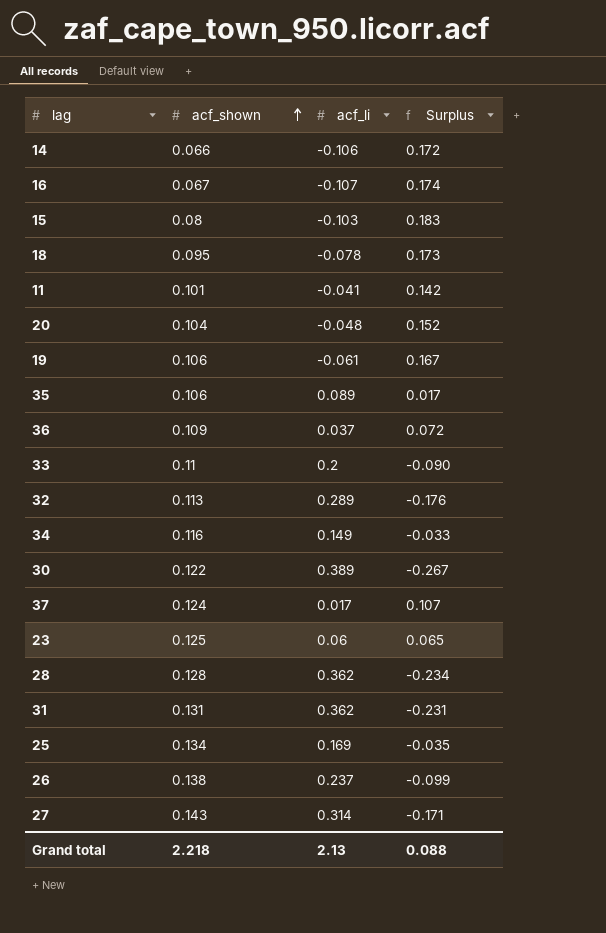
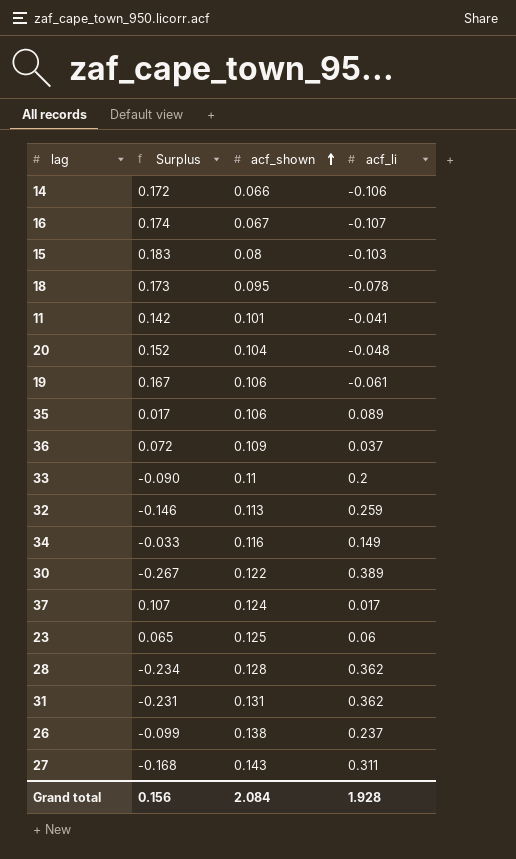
column Surplus | position: 4 -> 2
row 25: 0.134 | 0.169 | -0.035 -> none
32 | Surplus: -0.176 -> -0.146
32 | acf_li: 0.289 -> 0.259
27 | Surplus: -0.171 -> -0.168
27 | acf_li: 0.314 -> 0.311
Grand total | Surplus: 0.088 -> 0.156
Grand total | acf_shown: 2.218 -> 2.084
Grand total | acf_li: 2.13 -> 1.928

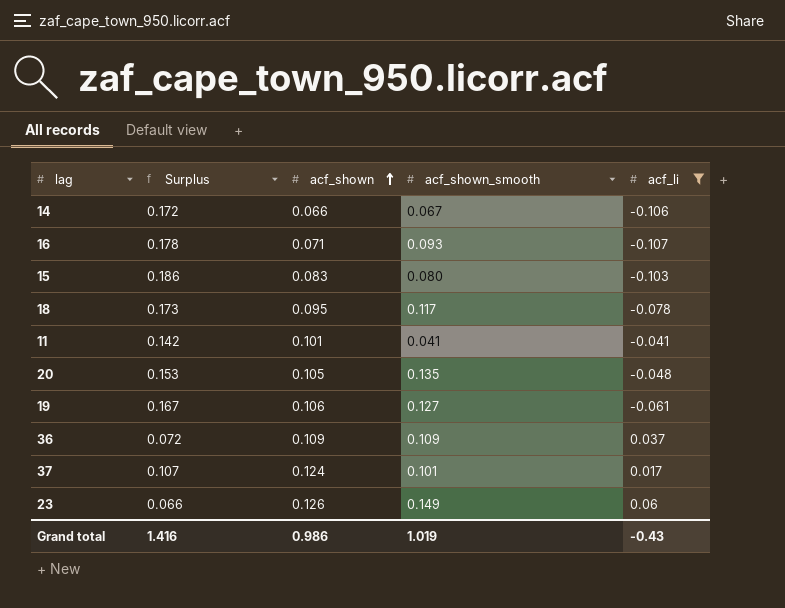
filter: none -> acf_li <= 0.06
column acf_shown_smooth | position: none -> 4
16 | Surplus: 0.174 -> 0.178
16 | acf_shown: 0.067 -> 0.071
15 | Surplus: 0.183 -> 0.186
15 | acf_shown: 0.08 -> 0.083
20 | Surplus: 0.152 -> 0.153
20 | acf_shown: 0.104 -> 0.105
23 | Surplus: 0.065 -> 0.066
23 | acf_shown: 0.125 -> 0.126
Grand total | Surplus: 0.156 -> 1.416
Grand total | acf_shown: 2.084 -> 0.986
Grand total | acf_li: 1.928 -> -0.43

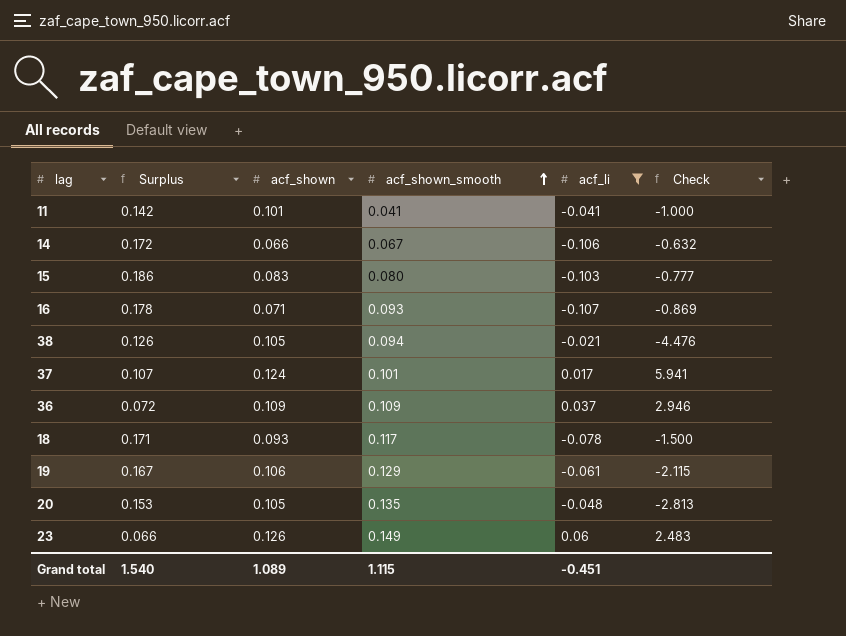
row order: acf_shown ascending -> acf_shown_smooth ascending
column Check | formula: none -> [acf_shown_smooth] / [acf_li]
row 38: none -> 0.126 | 0.105 | 0.094 | -0.021 | -4.476
18 | Surplus: 0.173 -> 0.171
18 | acf_shown: 0.095 -> 0.093
19 | acf_shown_smooth: 0.127 -> 0.129
Grand total | Surplus: 1.416 -> 1.540
Grand total | acf_shown: 0.986 -> 1.089
Grand total | acf_shown_smooth: 1.019 -> 1.115
Grand total | acf_li: -0.43 -> -0.451

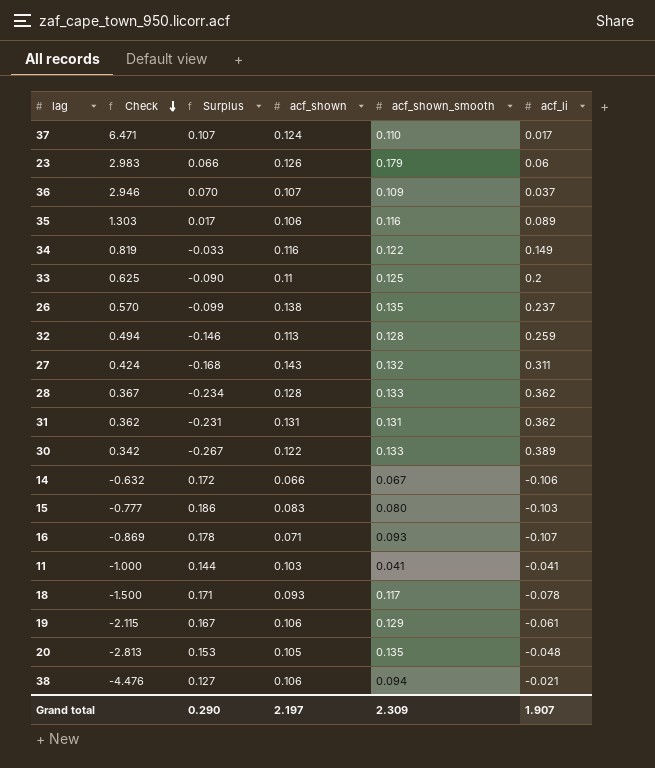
filter: acf_li <= 0.06 -> none
row order: acf_shown_smooth ascending -> Check descending
column Check | position: 6 -> 2
37 | Check: 5.941 -> 6.471
37 | acf_shown_smooth: 0.101 -> 0.110
23 | Check: 2.483 -> 2.983
23 | acf_shown_smooth: 0.149 -> 0.179
36 | Surplus: 0.072 -> 0.070
36 | acf_shown: 0.109 -> 0.107
11 | Surplus: 0.142 -> 0.144
11 | acf_shown: 0.101 -> 0.103
38 | Surplus: 0.126 -> 0.127
38 | acf_shown: 0.105 -> 0.106
Grand total | Surplus: 1.540 -> 0.290
Grand total | acf_shown: 1.089 -> 2.197
Grand total | acf_shown_smooth: 1.115 -> 2.309
Grand total | acf_li: -0.451 -> 1.907

